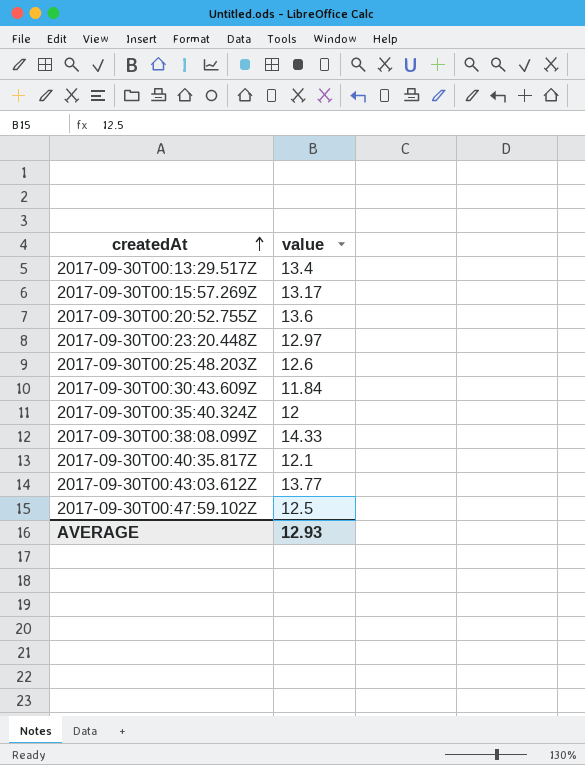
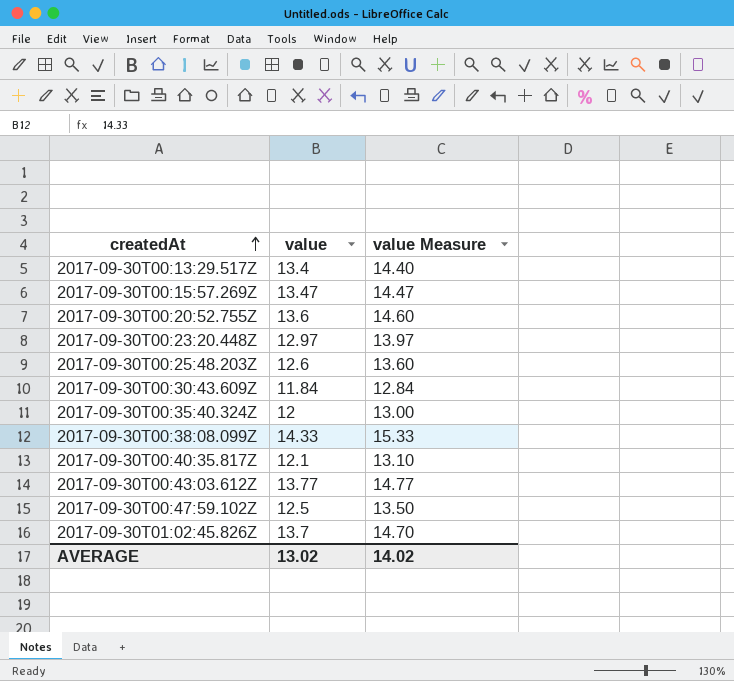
column value Measure | formula: none -> [value] + 1
2017-09-30T00:15:57.269Z | value: 13.17 -> 13.47
row 2017-09-30T01:02:45.826Z: none -> 13.7 | 14.70
AVERAGE | value: 12.93 -> 13.02

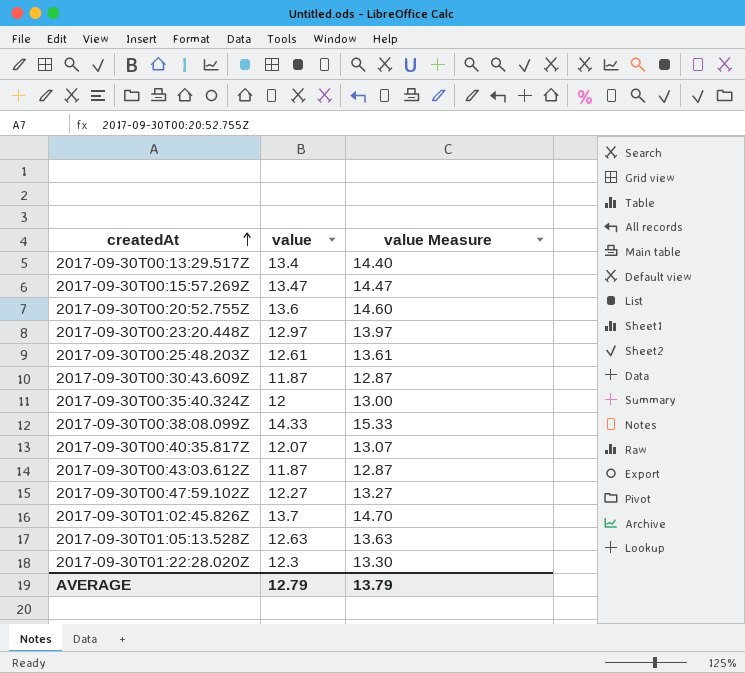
2017-09-30T00:25:48.203Z | value: 12.6 -> 12.61
2017-09-30T00:25:48.203Z | value Measure: 13.60 -> 13.61
2017-09-30T00:30:43.609Z | value: 11.84 -> 11.87
2017-09-30T00:30:43.609Z | value Measure: 12.84 -> 12.87
2017-09-30T00:40:35.817Z | value: 12.1 -> 12.07
2017-09-30T00:40:35.817Z | value Measure: 13.10 -> 13.07
2017-09-30T00:43:03.612Z | value: 13.77 -> 11.87
2017-09-30T00:43:03.612Z | value Measure: 14.77 -> 12.87
2017-09-30T00:47:59.102Z | value: 12.5 -> 12.27
2017-09-30T00:47:59.102Z | value Measure: 13.50 -> 13.27
row 2017-09-30T01:05:13.528Z: none -> 12.63 | 13.63
row 2017-09-30T01:22:28.020Z: none -> 12.3 | 13.30
AVERAGE | value: 13.02 -> 12.79
AVERAGE | value Measure: 14.02 -> 13.79

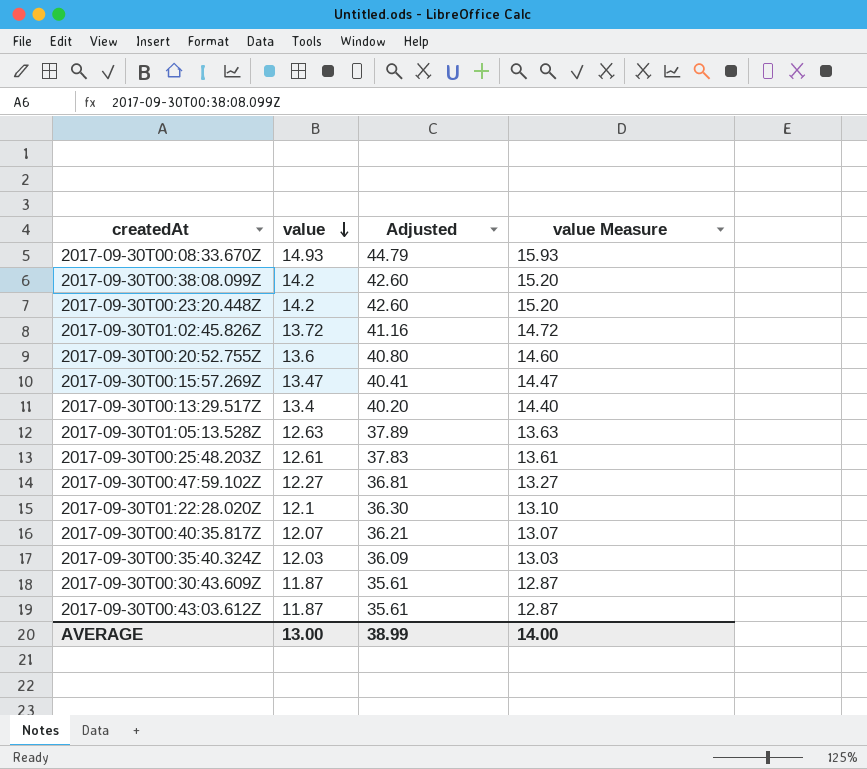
row order: createdAt ascending -> value descending
column Adjusted | formula: none -> [value] * 3
row 2017-09-30T00:08:33.670Z: none -> 14.93 | 44.79 | 15.93
2017-09-30T00:38:08.099Z | value: 14.33 -> 14.2
2017-09-30T00:38:08.099Z | value Measure: 15.33 -> 15.20
2017-09-30T00:23:20.448Z | value: 12.97 -> 14.2
2017-09-30T00:23:20.448Z | value Measure: 13.97 -> 15.20
2017-09-30T01:02:45.826Z | value: 13.7 -> 13.72
2017-09-30T01:02:45.826Z | value Measure: 14.70 -> 14.72
2017-09-30T01:22:28.020Z | value: 12.3 -> 12.1
2017-09-30T01:22:28.020Z | value Measure: 13.30 -> 13.10
2017-09-30T00:35:40.324Z | value: 12 -> 12.03
2017-09-30T00:35:40.324Z | value Measure: 13.00 -> 13.03
AVERAGE | value: 12.79 -> 13.00
AVERAGE | value Measure: 13.79 -> 14.00

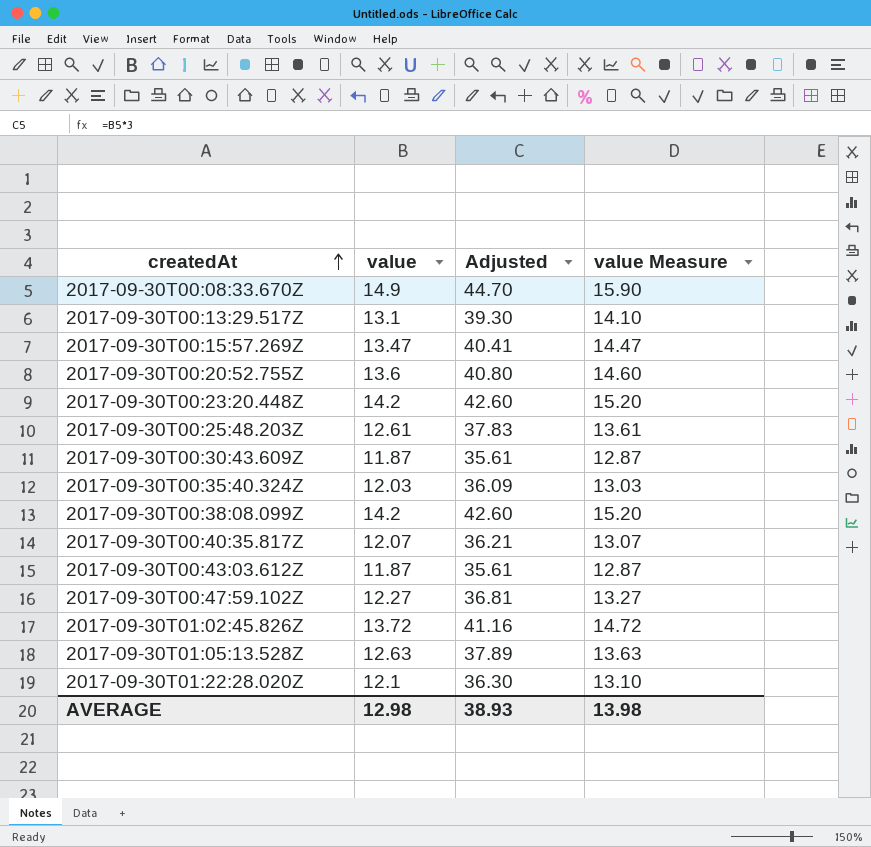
row order: value descending -> createdAt ascending
2017-09-30T00:08:33.670Z | value: 14.93 -> 14.9
2017-09-30T00:08:33.670Z | Adjusted: 44.79 -> 44.70
2017-09-30T00:08:33.670Z | value Measure: 15.93 -> 15.90
2017-09-30T00:13:29.517Z | value: 13.4 -> 13.1
2017-09-30T00:13:29.517Z | Adjusted: 40.20 -> 39.30
2017-09-30T00:13:29.517Z | value Measure: 14.40 -> 14.10
AVERAGE | value: 13.00 -> 12.98
AVERAGE | Adjusted: 38.99 -> 38.93
AVERAGE | value Measure: 14.00 -> 13.98

